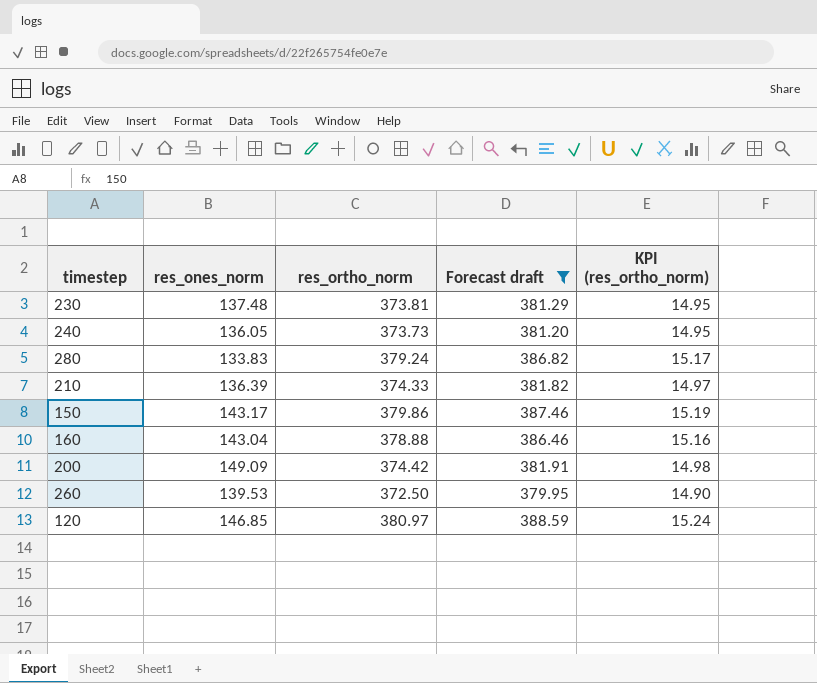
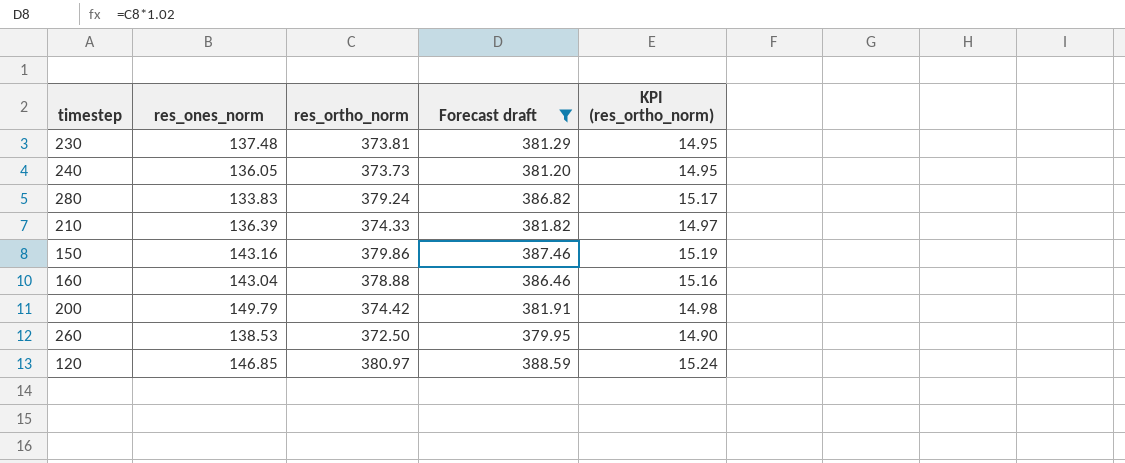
150 | res_ones_norm: 143.17 -> 143.16
200 | res_ones_norm: 149.09 -> 149.79
260 | res_ones_norm: 139.53 -> 138.53

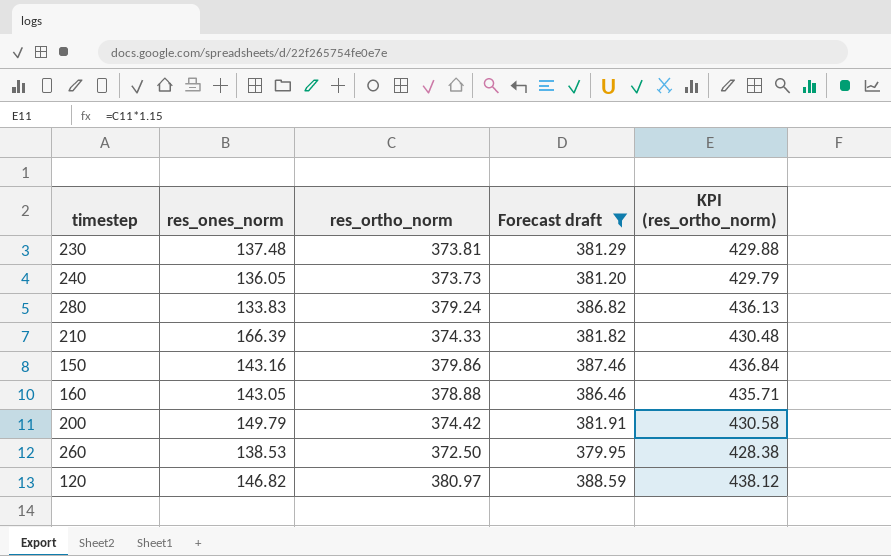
column KPI (res_ortho_norm) | formula: [res_ortho_norm] * 0.04 -> [res_ortho_norm] * 1.15
210 | res_ones_norm: 136.39 -> 166.39
160 | res_ones_norm: 143.04 -> 143.05
120 | res_ones_norm: 146.85 -> 146.82

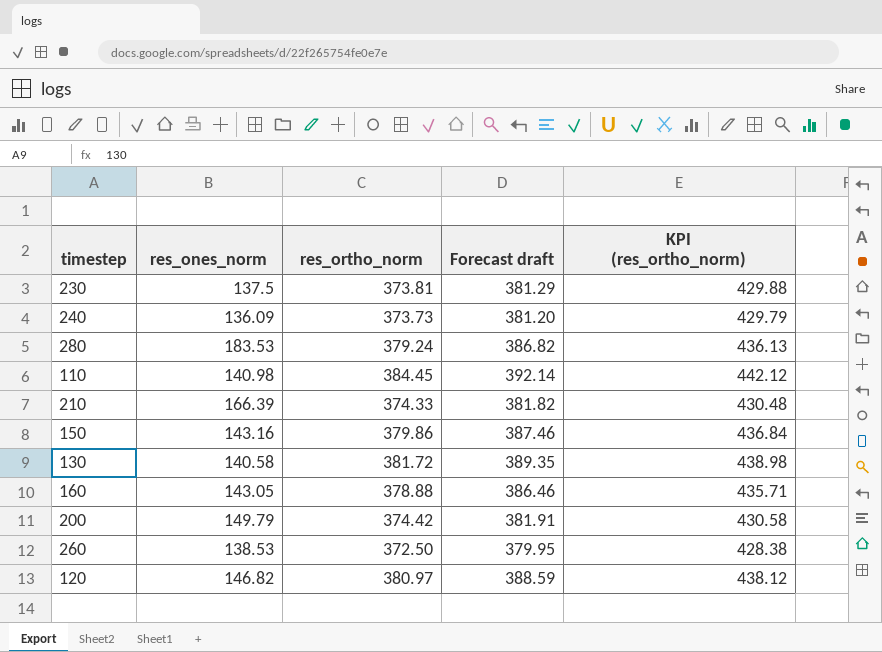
filter: Forecast draft <= 388.59 -> none
230 | res_ones_norm: 137.48 -> 137.5
240 | res_ones_norm: 136.05 -> 136.09
280 | res_ones_norm: 133.83 -> 183.53

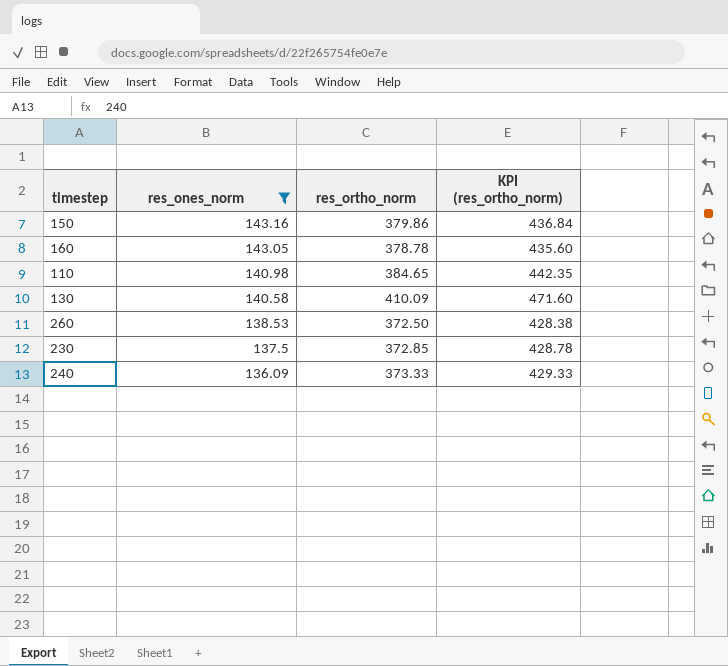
filter: none -> res_ones_norm <= 143.16
row order: none -> res_ones_norm descending
column Forecast draft | formula: [res_ortho_norm] * 1.02 -> none
160 | res_ortho_norm: 378.88 -> 378.78
160 | KPI (res_ortho_norm): 435.71 -> 435.60
110 | res_ortho_norm: 384.45 -> 384.65
110 | KPI (res_ortho_norm): 442.12 -> 442.35
130 | res_ortho_norm: 381.72 -> 410.09
130 | KPI (res_ortho_norm): 438.98 -> 471.60
230 | res_ortho_norm: 373.81 -> 372.85
230 | KPI (res_ortho_norm): 429.88 -> 428.78
240 | res_ortho_norm: 373.73 -> 373.33
240 | KPI (res_ortho_norm): 429.79 -> 429.33

